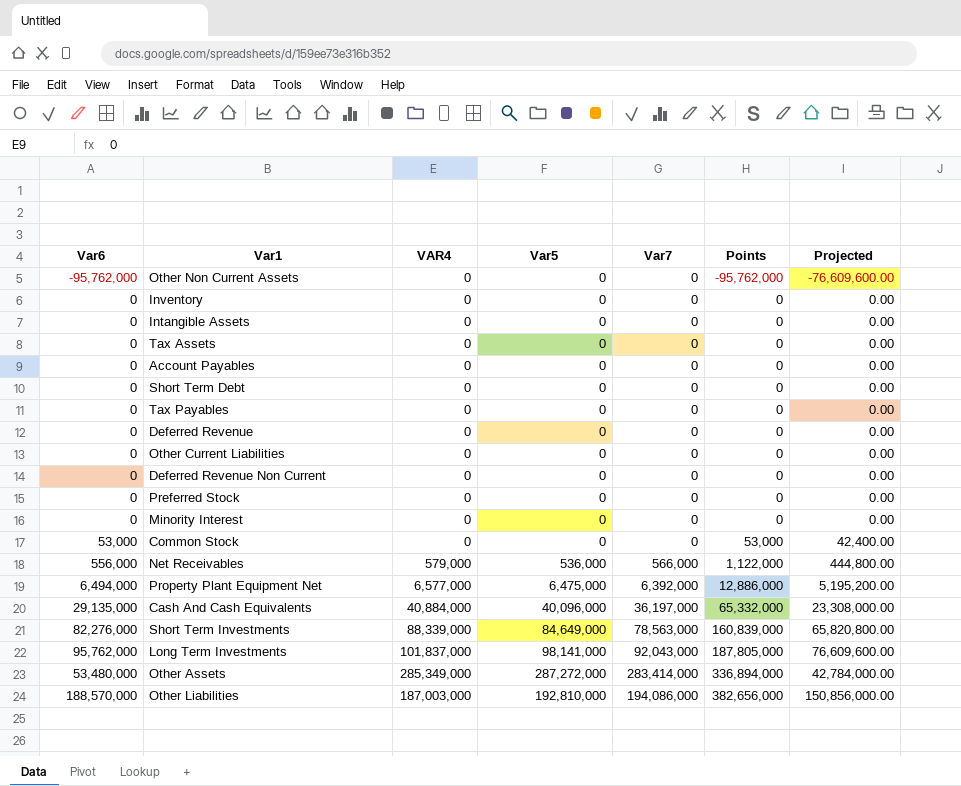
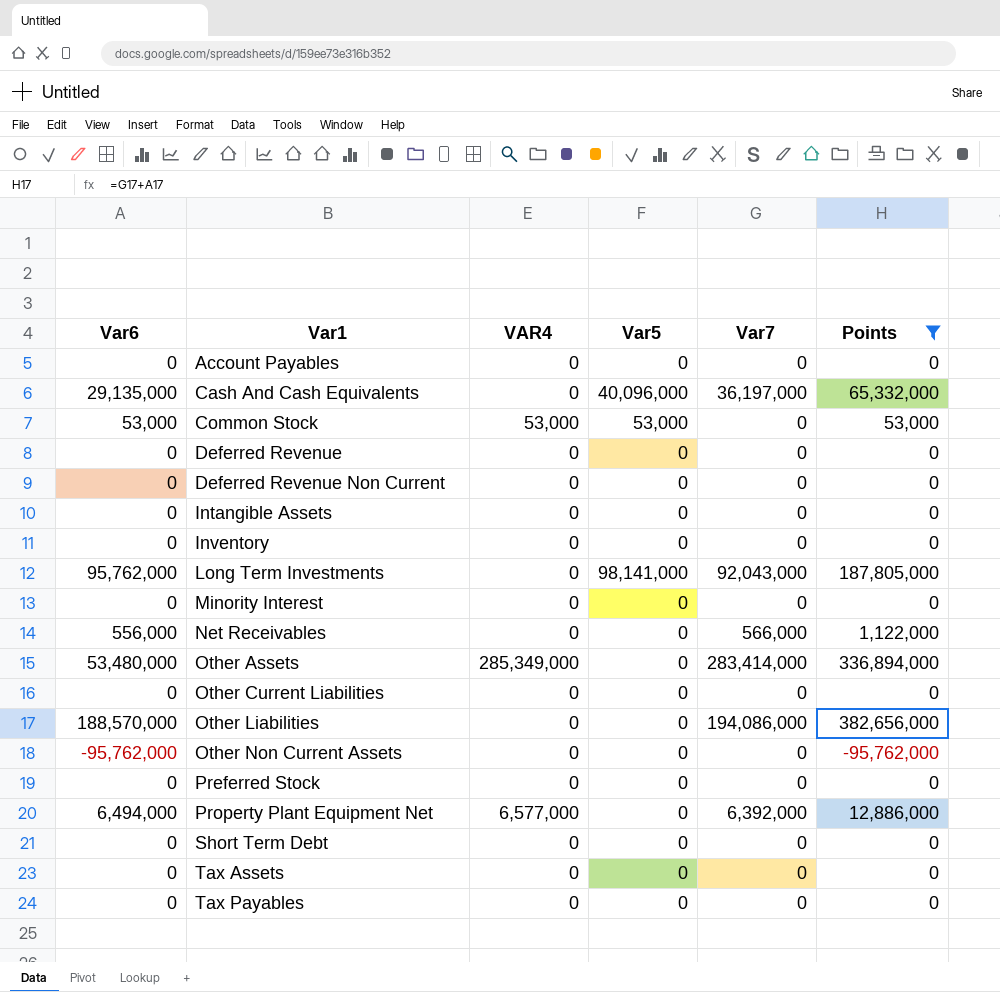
filter: none -> Points != 160,839,000
row order: Points ascending -> Var1 ascending
column Projected | formula: [Var6] * 0.8 -> none
Cash And Cash Equivalents | VAR4: 40,884,000 -> 0
Common Stock | VAR4: 0 -> 53,000
Common Stock | Var5: 0 -> 53,000
Long Term Investments | VAR4: 101,837,000 -> 0
Net Receivables | VAR4: 579,000 -> 0
Net Receivables | Var5: 536,000 -> 0
Other Assets | Var5: 287,272,000 -> 0
Other Liabilities | VAR4: 187,003,000 -> 0
Other Liabilities | Var5: 192,810,000 -> 0
Property Plant Equipment Net | Var5: 6,475,000 -> 0

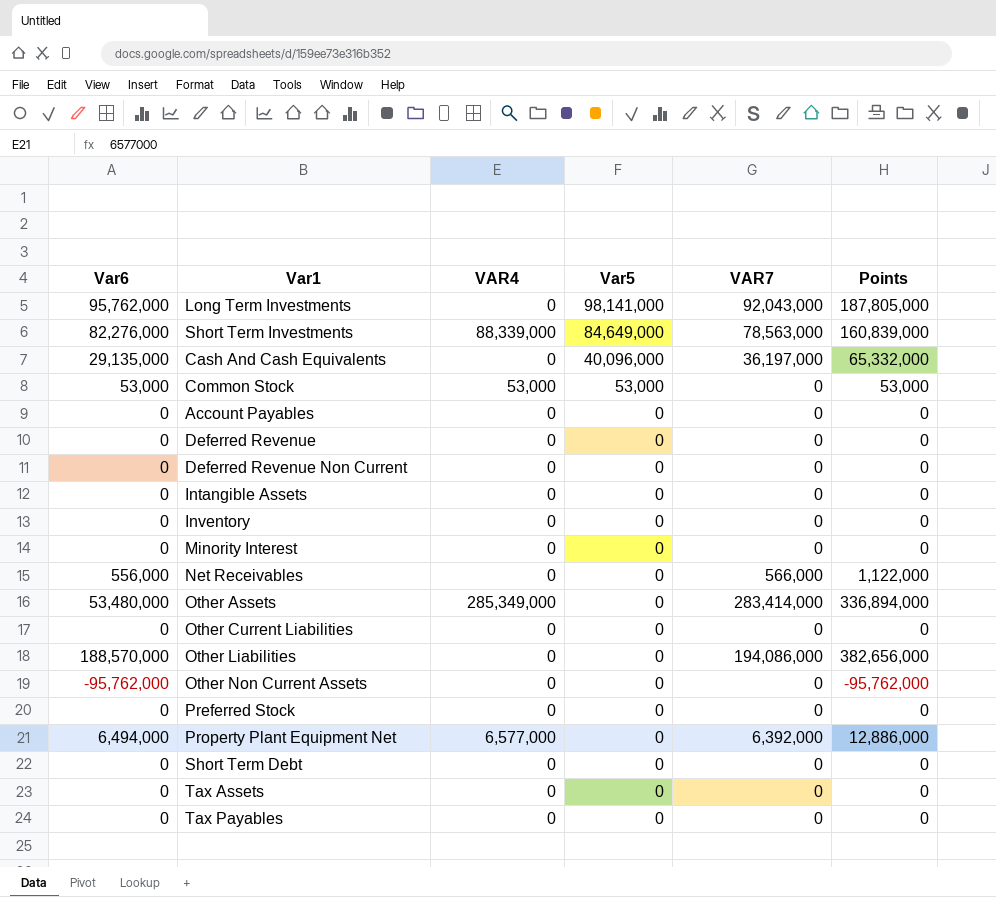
filter: Points != 160,839,000 -> none
row order: Var1 ascending -> Var5 descending
column name: Var7 -> VAR7

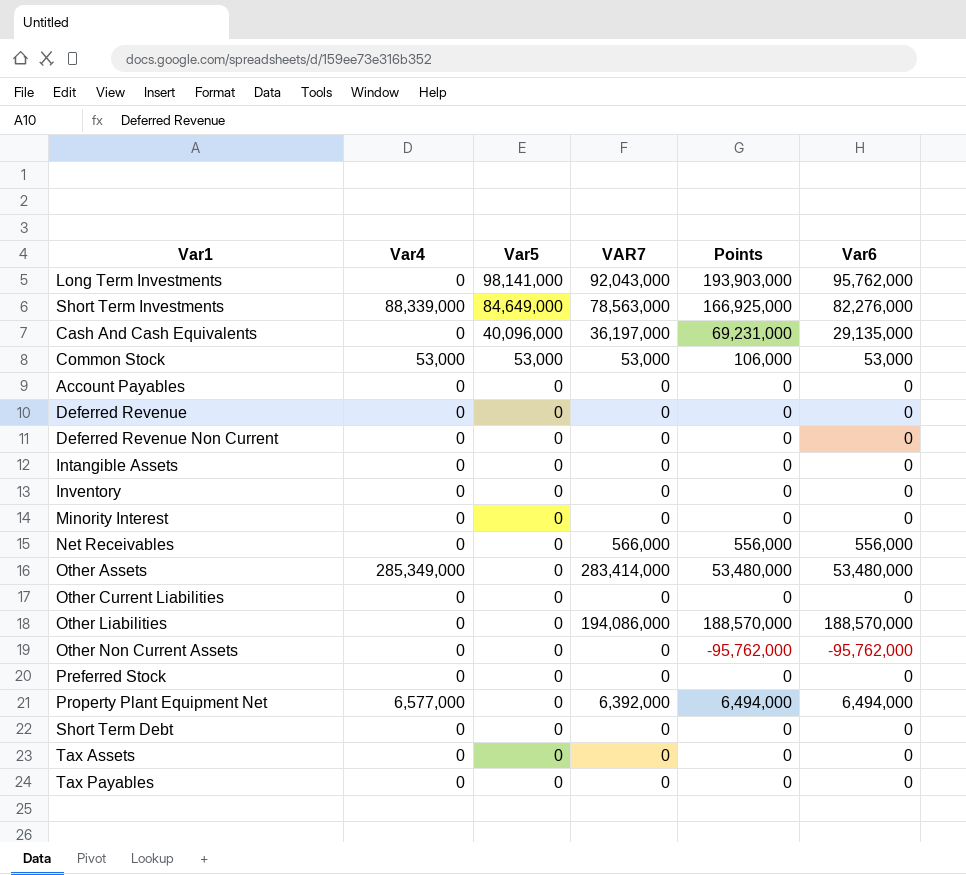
column name: VAR4 -> Var4
column Points | formula: [Var6] + [VAR7] -> [Var5] + [Var6]
column Var6 | position: 1 -> 6
Common Stock | VAR7: 0 -> 53,000

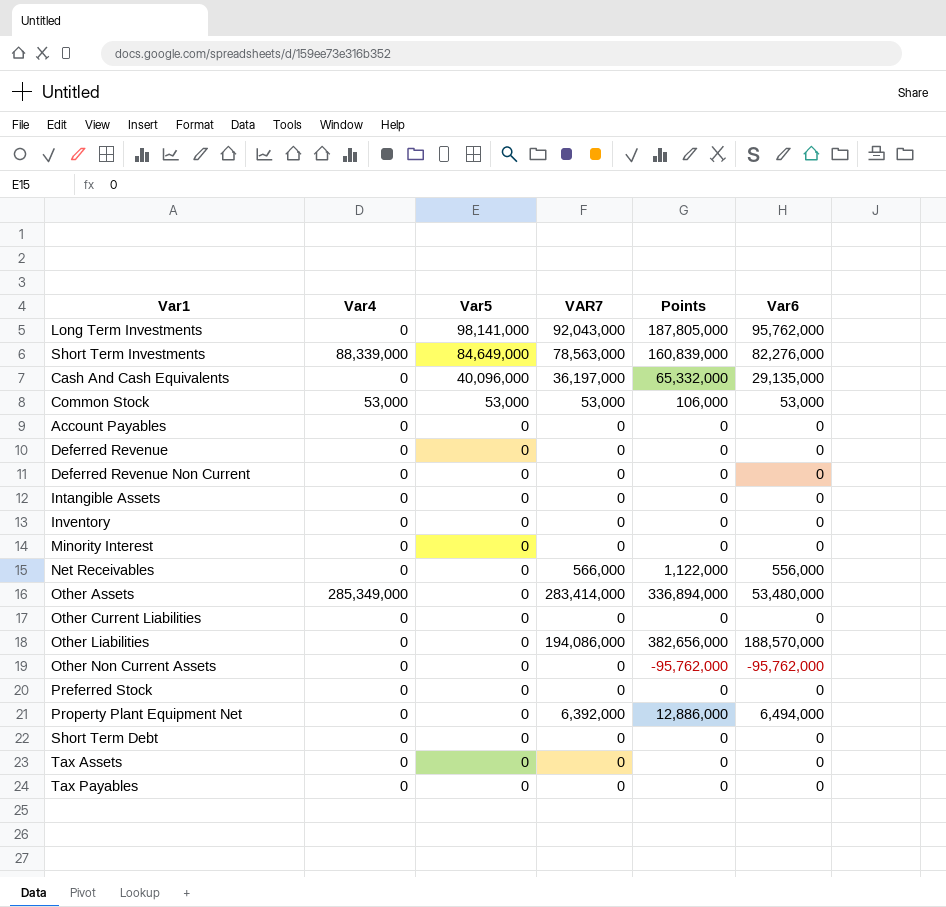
column Points | formula: [Var5] + [Var6] -> [VAR7] + [Var6]
Property Plant Equipment Net | Var4: 6,577,000 -> 0

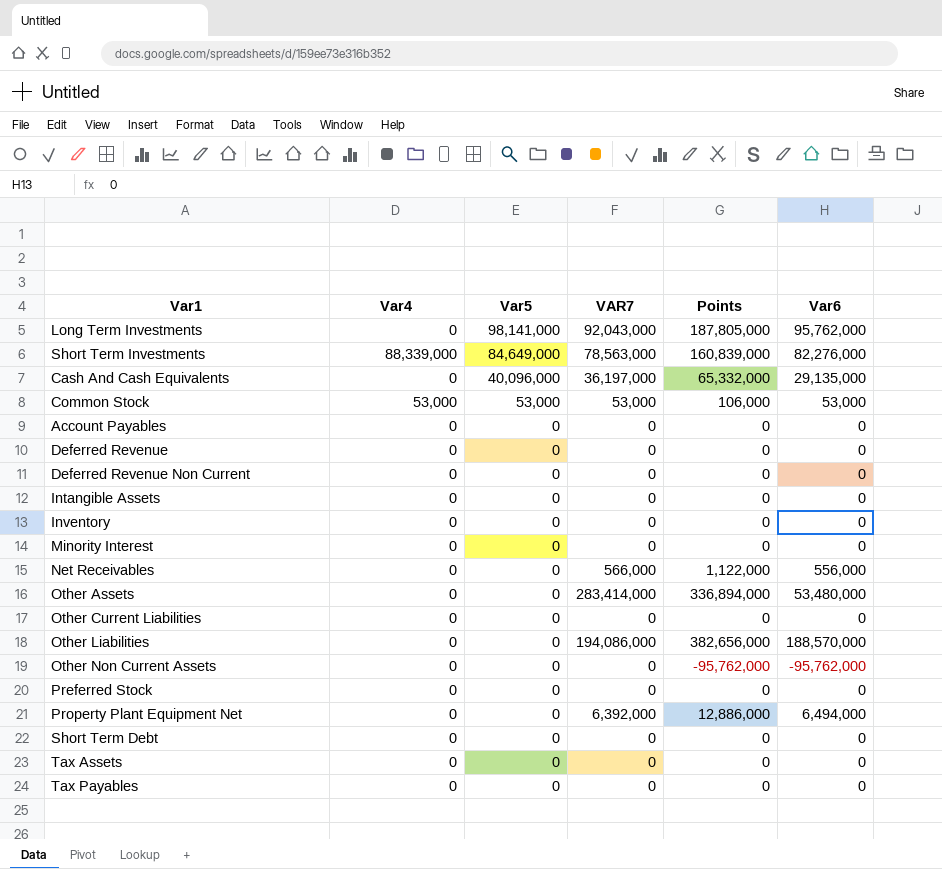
Other Assets | Var4: 285,349,000 -> 0

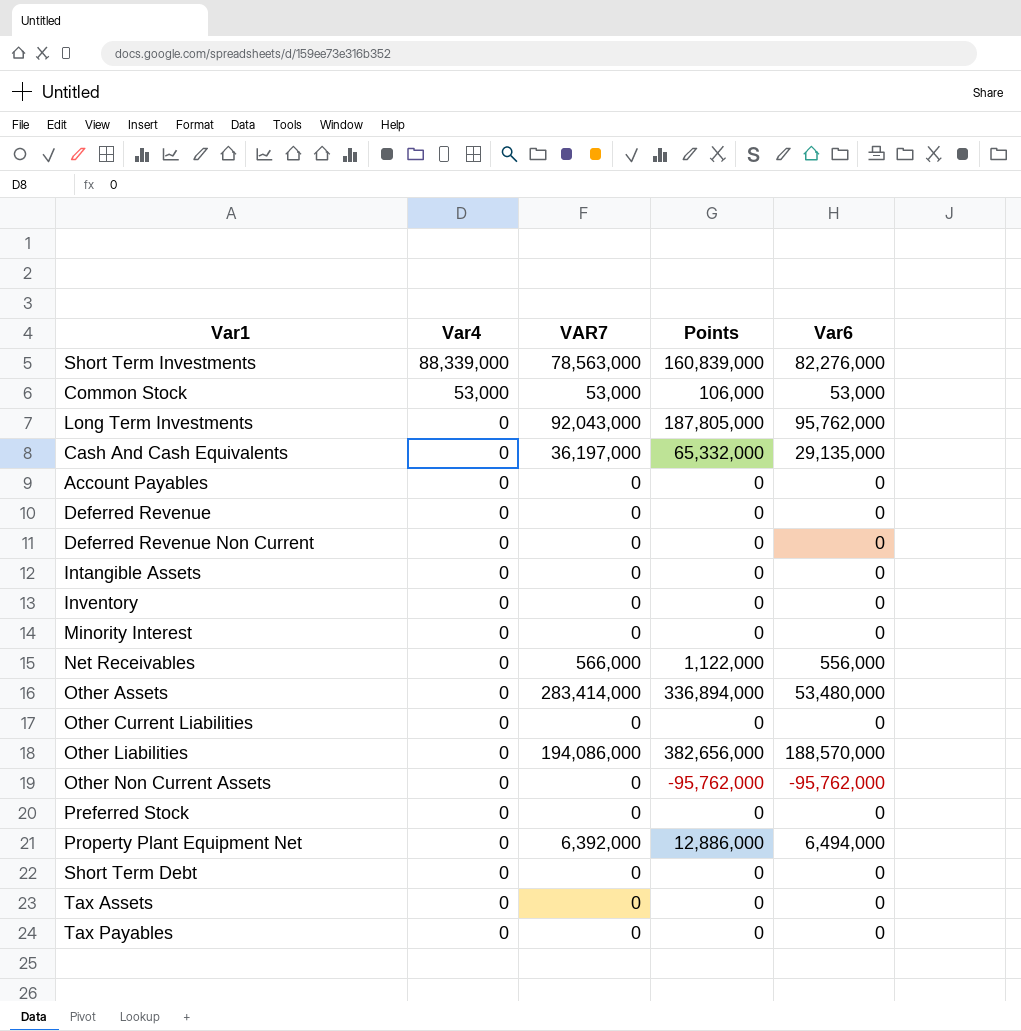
row order: Var5 descending -> Var4 descending
column Var5 | position: 3 -> none

